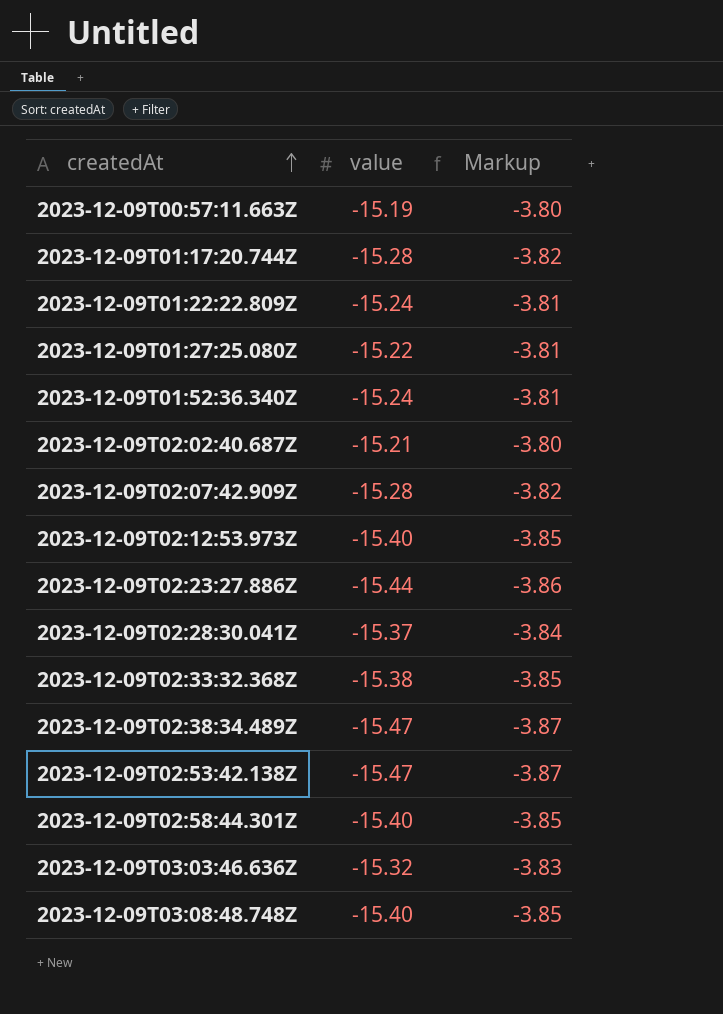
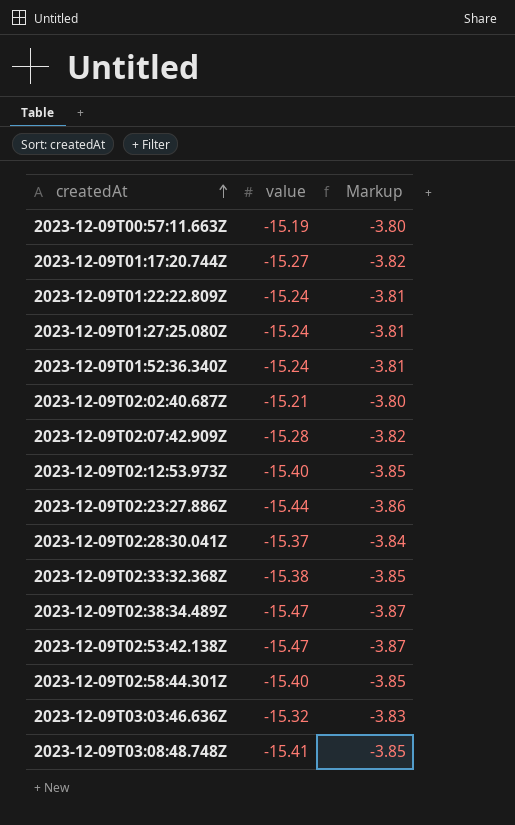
2023-12-09T01:17:20.744Z | value: -15.28 -> -15.27
2023-12-09T01:27:25.080Z | value: -15.22 -> -15.24
2023-12-09T03:08:48.748Z | value: -15.40 -> -15.41

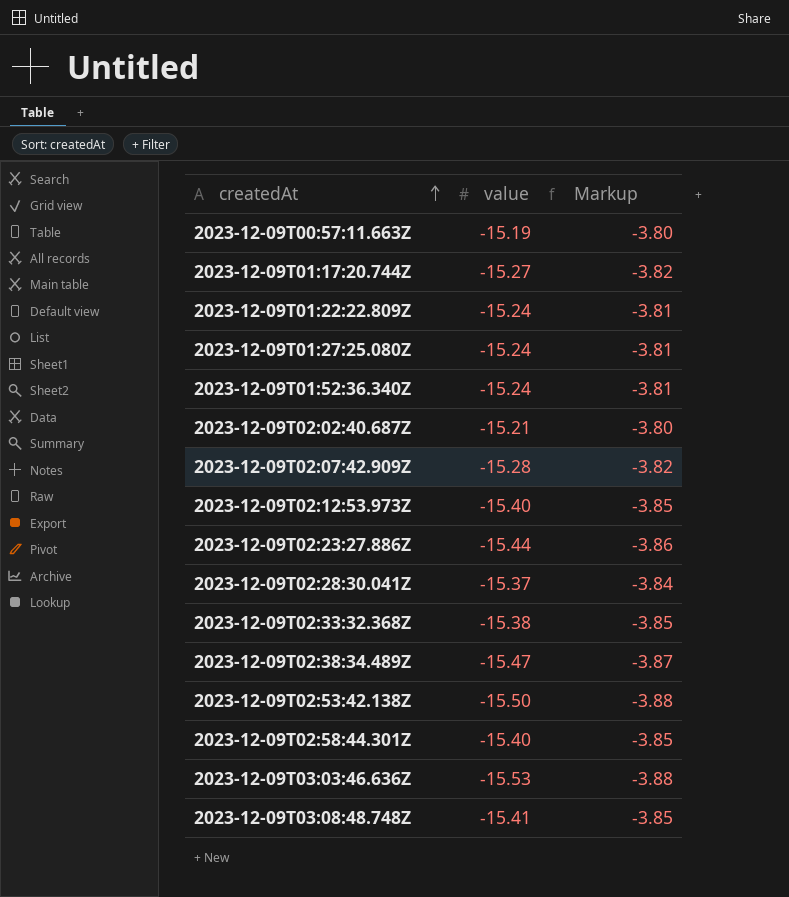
2023-12-09T02:53:42.138Z | value: -15.47 -> -15.50
2023-12-09T02:53:42.138Z | Markup: -3.87 -> -3.88
2023-12-09T03:03:46.636Z | value: -15.32 -> -15.53
2023-12-09T03:03:46.636Z | Markup: -3.83 -> -3.88

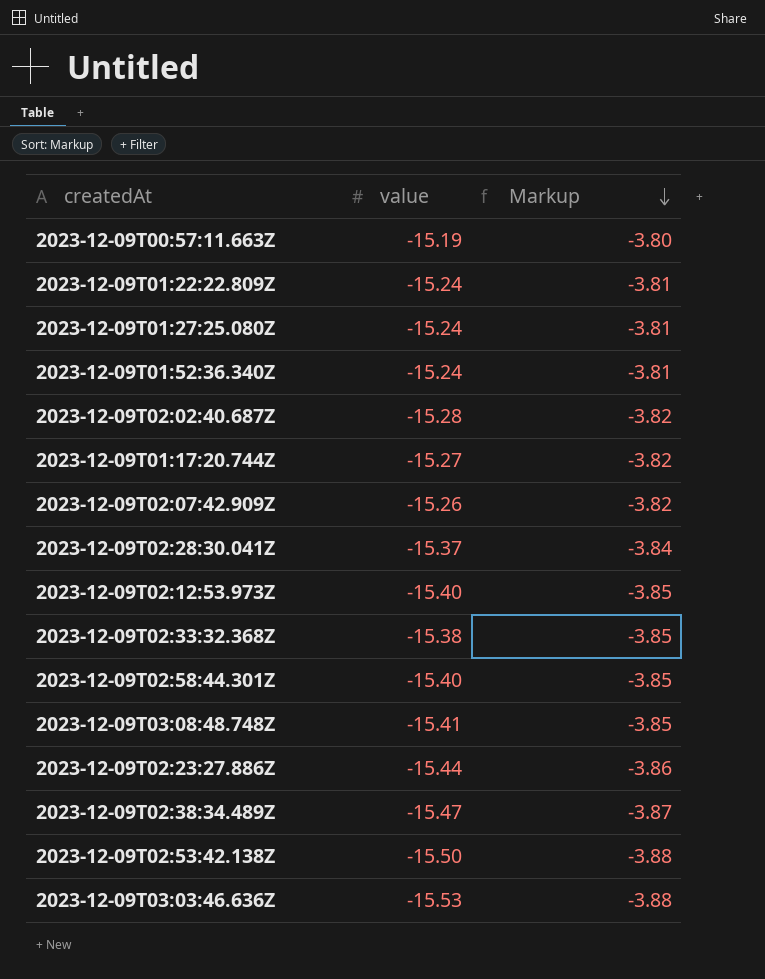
row order: createdAt ascending -> Markup descending
2023-12-09T02:02:40.687Z | value: -15.21 -> -15.28
2023-12-09T02:02:40.687Z | Markup: -3.80 -> -3.82
2023-12-09T02:07:42.909Z | value: -15.28 -> -15.26

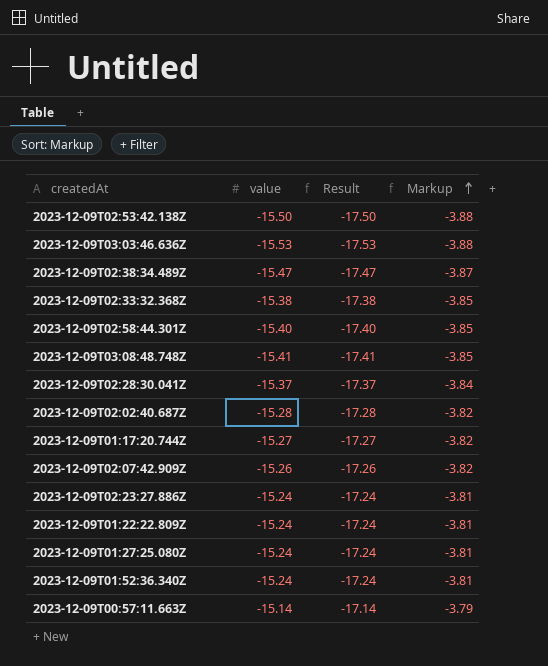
row order: Markup descending -> Markup ascending
column Result | formula: none -> [value] - 2
row 2023-12-09T02:12:53.973Z: -15.40 | -3.85 -> none
2023-12-09T02:23:27.886Z | value: -15.44 -> -15.24
2023-12-09T02:23:27.886Z | Markup: -3.86 -> -3.81
2023-12-09T00:57:11.663Z | value: -15.19 -> -15.14
2023-12-09T00:57:11.663Z | Markup: -3.80 -> -3.79

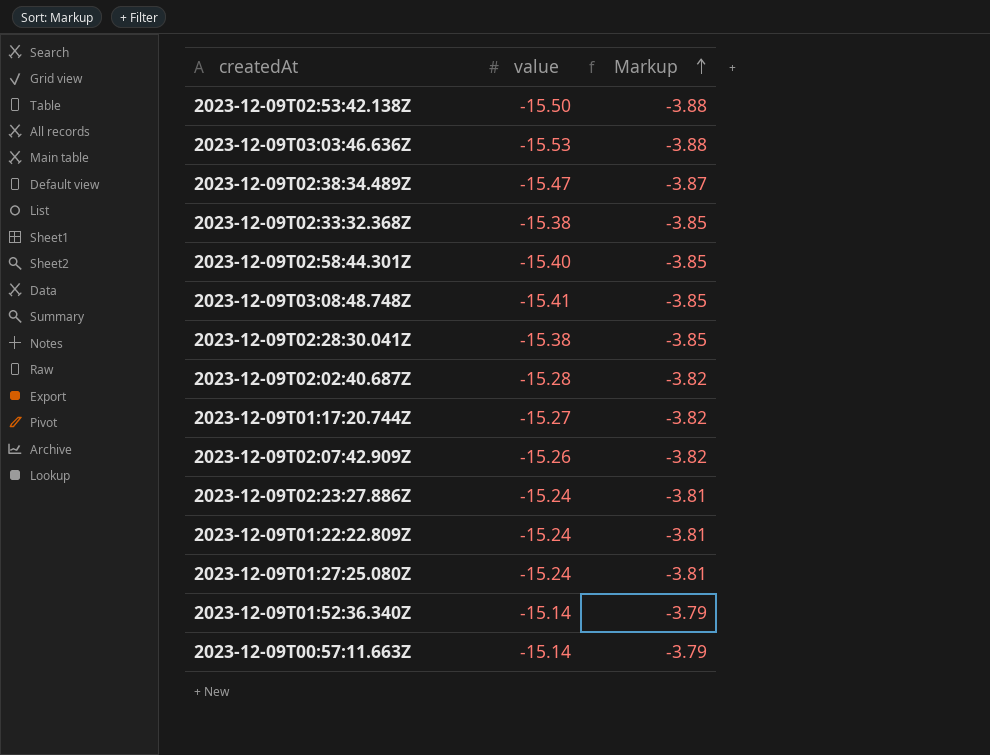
column Result | formula: [value] - 2 -> none
2023-12-09T02:28:30.041Z | value: -15.37 -> -15.38
2023-12-09T02:28:30.041Z | Markup: -3.84 -> -3.85
2023-12-09T01:52:36.340Z | value: -15.24 -> -15.14
2023-12-09T01:52:36.340Z | Markup: -3.81 -> -3.79

